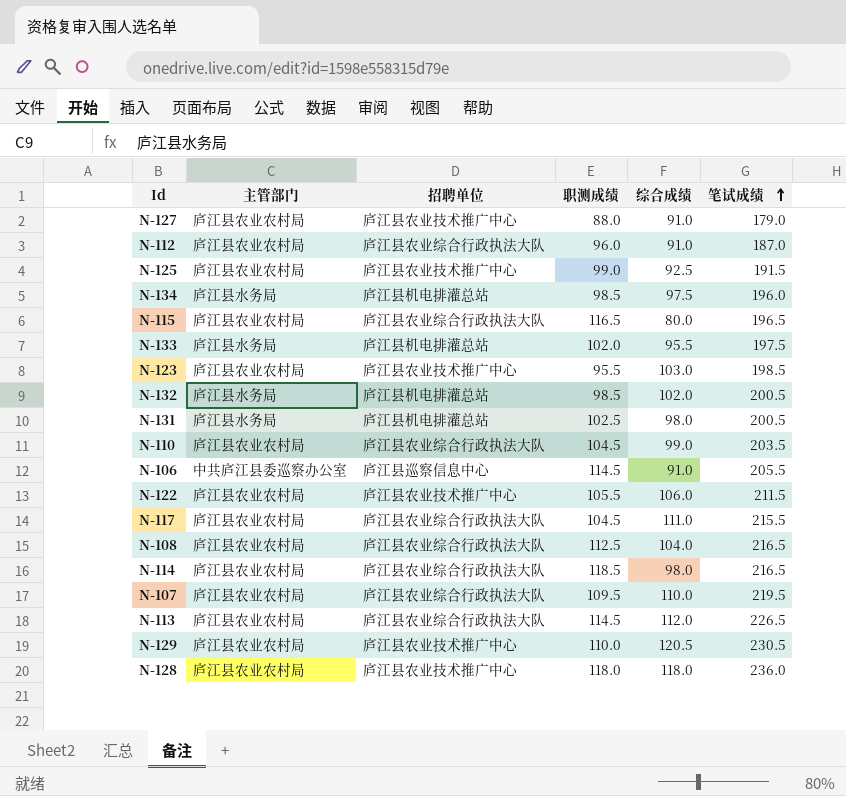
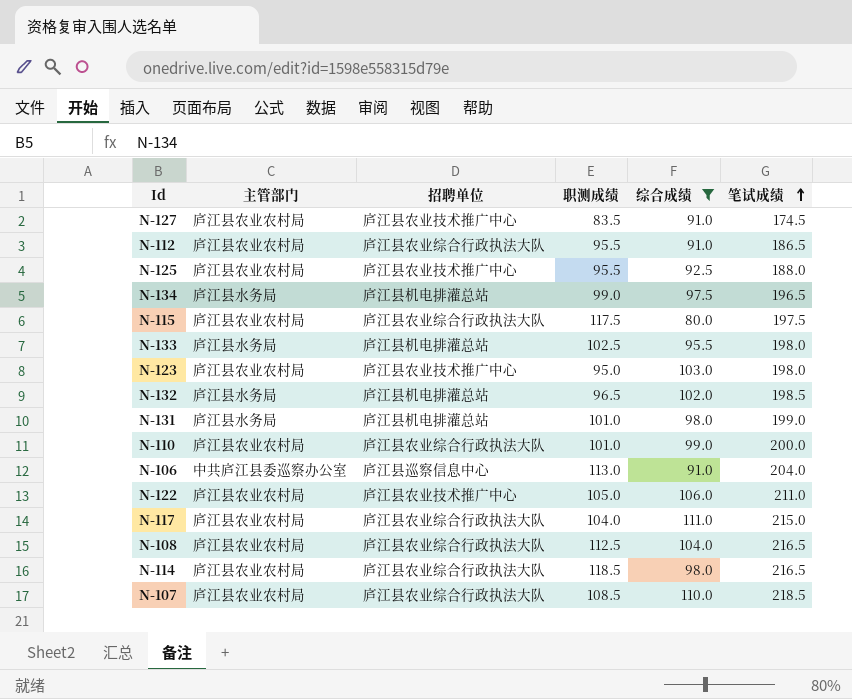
filter: none -> 综合成绩 <= 111.0
N-127 | 职测成绩: 88.0 -> 83.5
N-127 | 笔试成绩: 179.0 -> 174.5
N-112 | 职测成绩: 96.0 -> 95.5
N-112 | 笔试成绩: 187.0 -> 186.5
N-125 | 职测成绩: 99.0 -> 95.5
N-125 | 笔试成绩: 191.5 -> 188.0
N-134 | 职测成绩: 98.5 -> 99.0
N-134 | 笔试成绩: 196.0 -> 196.5
N-115 | 职测成绩: 116.5 -> 117.5
N-115 | 笔试成绩: 196.5 -> 197.5
N-133 | 职测成绩: 102.0 -> 102.5
N-133 | 笔试成绩: 197.5 -> 198.0
N-123 | 职测成绩: 95.5 -> 95.0
N-123 | 笔试成绩: 198.5 -> 198.0
N-132 | 职测成绩: 98.5 -> 96.5
N-132 | 笔试成绩: 200.5 -> 198.5
N-131 | 职测成绩: 102.5 -> 101.0
N-131 | 笔试成绩: 200.5 -> 199.0
N-110 | 职测成绩: 104.5 -> 101.0
N-110 | 笔试成绩: 203.5 -> 200.0
N-106 | 职测成绩: 114.5 -> 113.0
N-106 | 笔试成绩: 205.5 -> 204.0
N-122 | 职测成绩: 105.5 -> 105.0
N-122 | 笔试成绩: 211.5 -> 211.0
N-117 | 职测成绩: 104.5 -> 104.0
N-117 | 笔试成绩: 215.5 -> 215.0
N-107 | 职测成绩: 109.5 -> 108.5
N-107 | 笔试成绩: 219.5 -> 218.5

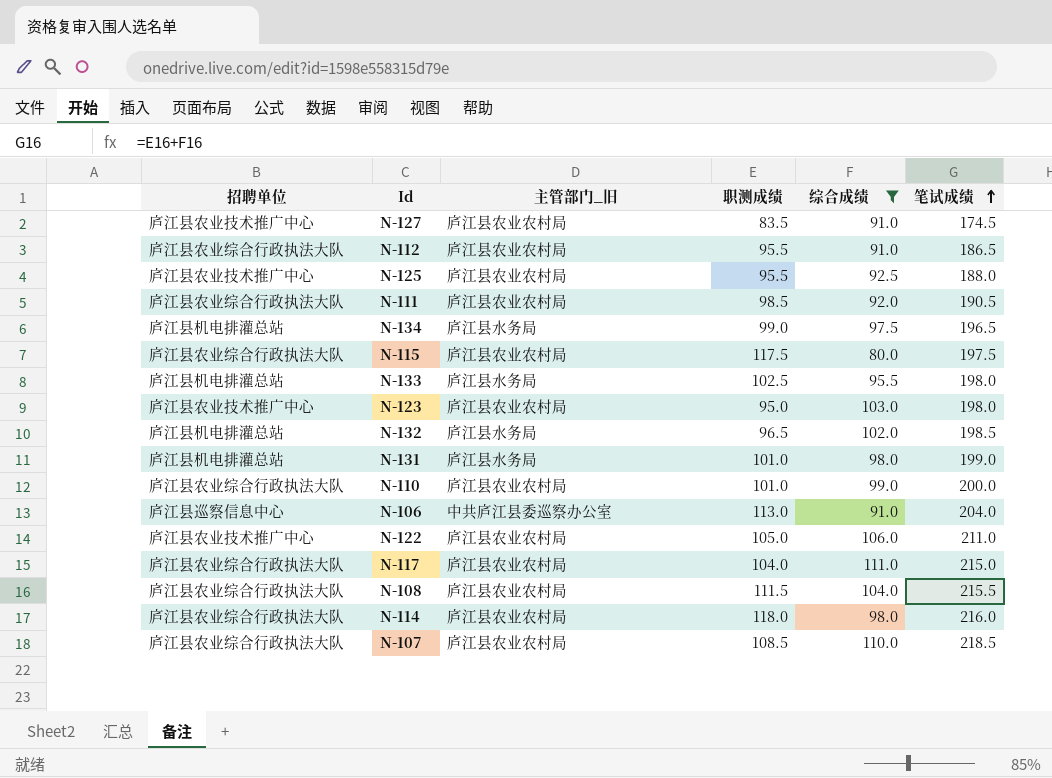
column 招聘单位 | position: 3 -> 1
column name: 主管部门 -> 主管部门_旧
row N-111: none -> 庐江县农业综合行政执法大队 | 庐江县农业农村局 | 98.5 | 92.0 | 190.5
N-108 | 职测成绩: 112.5 -> 111.5
N-108 | 笔试成绩: 216.5 -> 215.5
N-114 | 职测成绩: 118.5 -> 118.0
N-114 | 笔试成绩: 216.5 -> 216.0

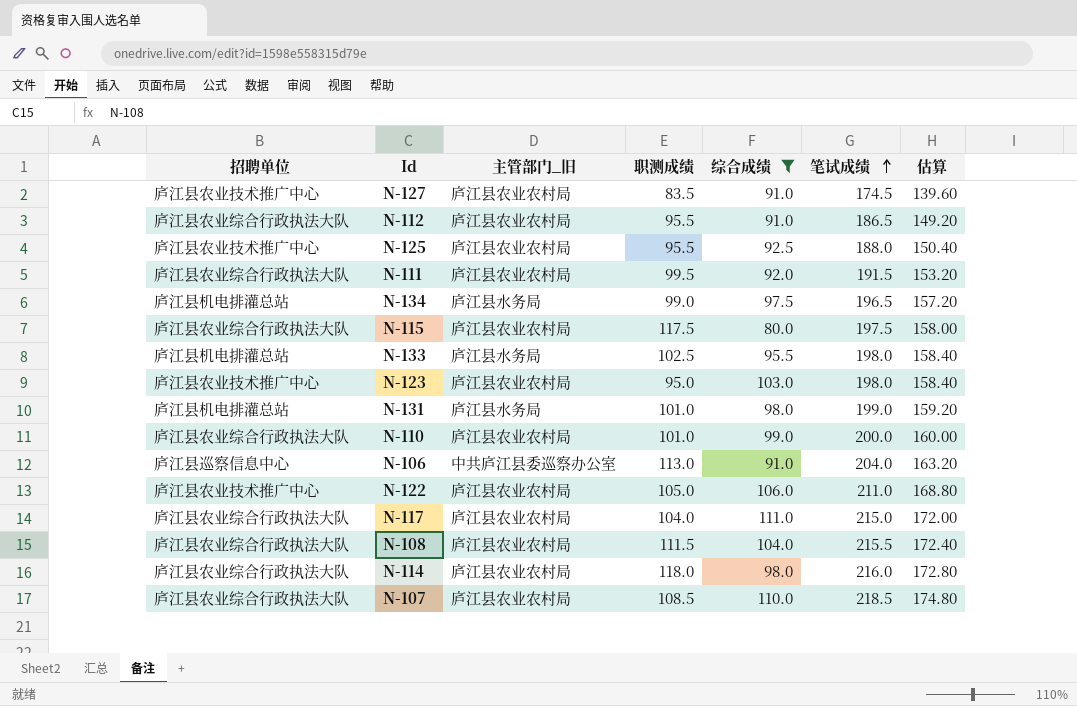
column 估算 | formula: none -> [笔试成绩] * 0.8
row N-132: 庐江县机电排灌总站 | 庐江县水务局 | 96.5 | 102.0 | 198.5 -> none
N-111 | 职测成绩: 98.5 -> 99.5
N-111 | 笔试成绩: 190.5 -> 191.5

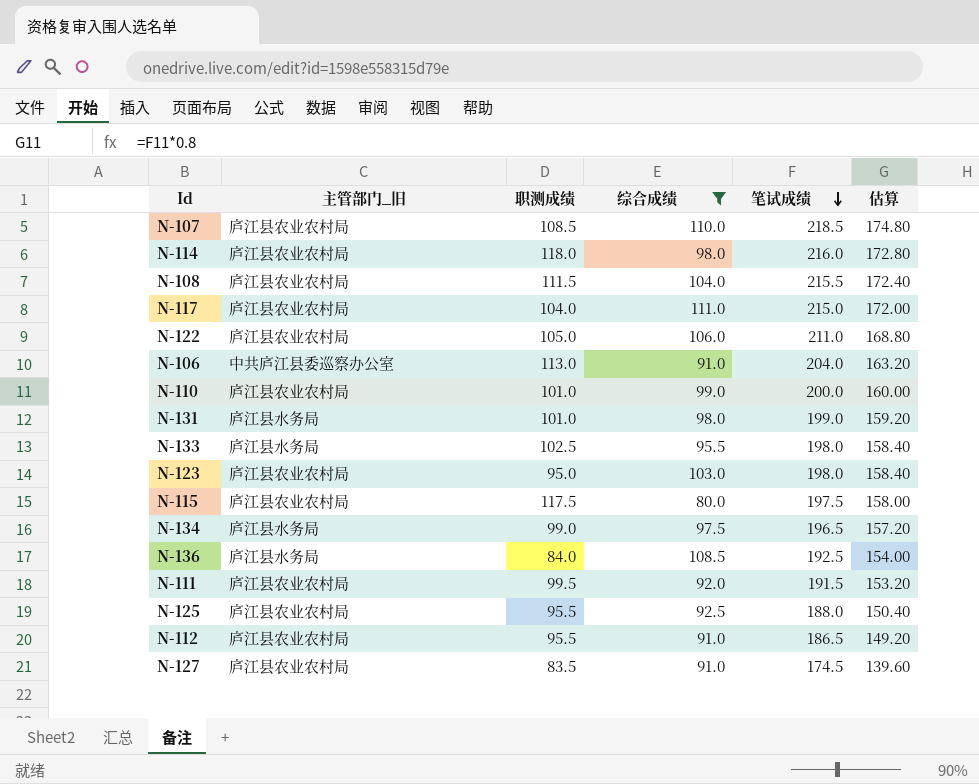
row order: 笔试成绩 ascending -> 笔试成绩 descending
column 招聘单位 | position: 1 -> none
row N-136: none -> 庐江县水务局 | 84.0 | 108.5 | 192.5 | 154.00

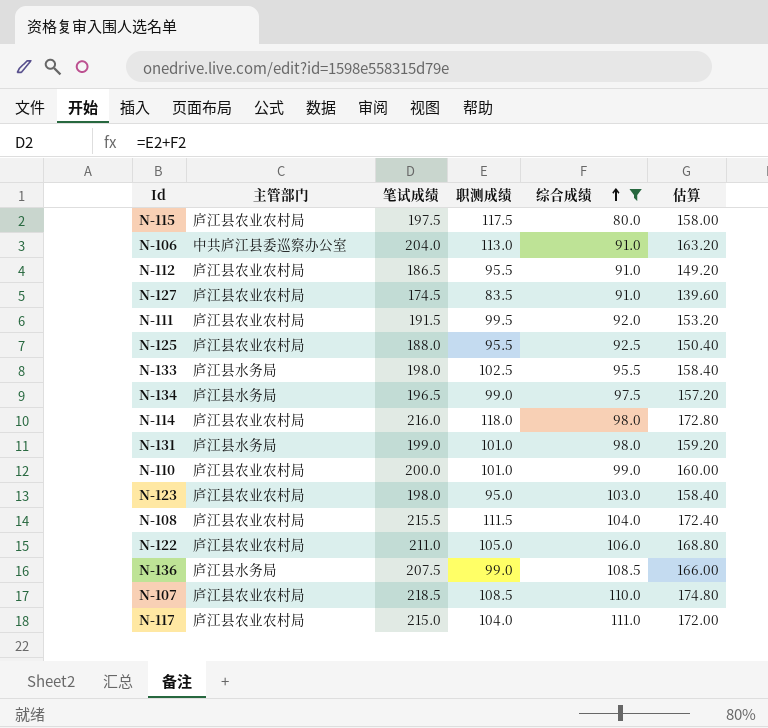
row order: 笔试成绩 descending -> 综合成绩 ascending
column name: 主管部门_旧 -> 主管部门
column 笔试成绩 | position: 5 -> 3
N-136 | 笔试成绩: 192.5 -> 207.5
N-136 | 职测成绩: 84.0 -> 99.0
N-136 | 估算: 154.00 -> 166.00

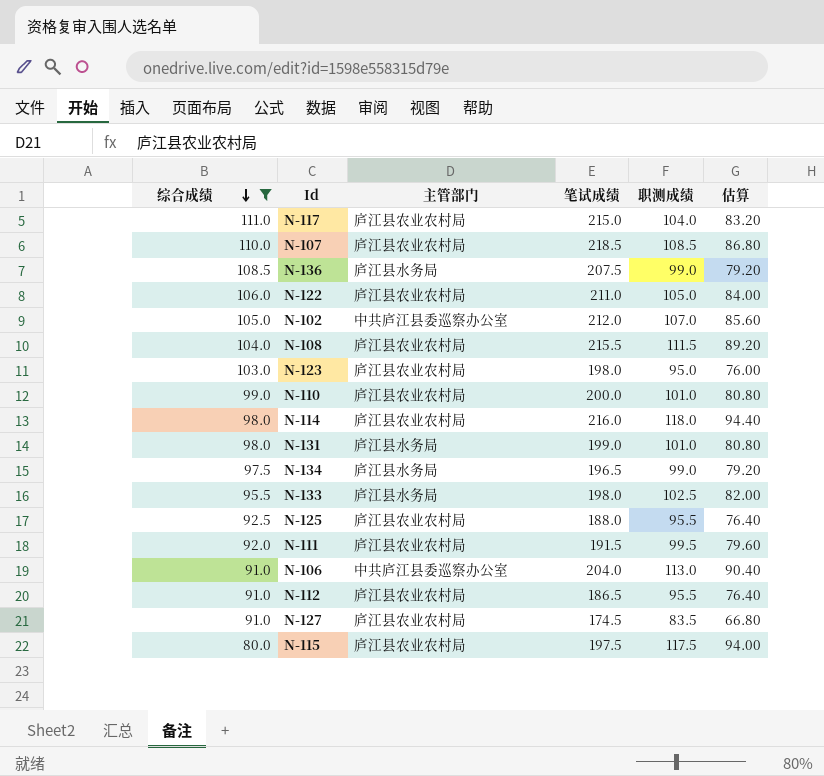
row order: 综合成绩 ascending -> 综合成绩 descending
column 综合成绩 | position: 5 -> 1
column 估算 | formula: [笔试成绩] * 0.8 -> [职测成绩] * 0.8
row N-102: none -> 105.0 | 中共庐江县委巡察办公室 | 212.0 | 107.0 | 85.60

